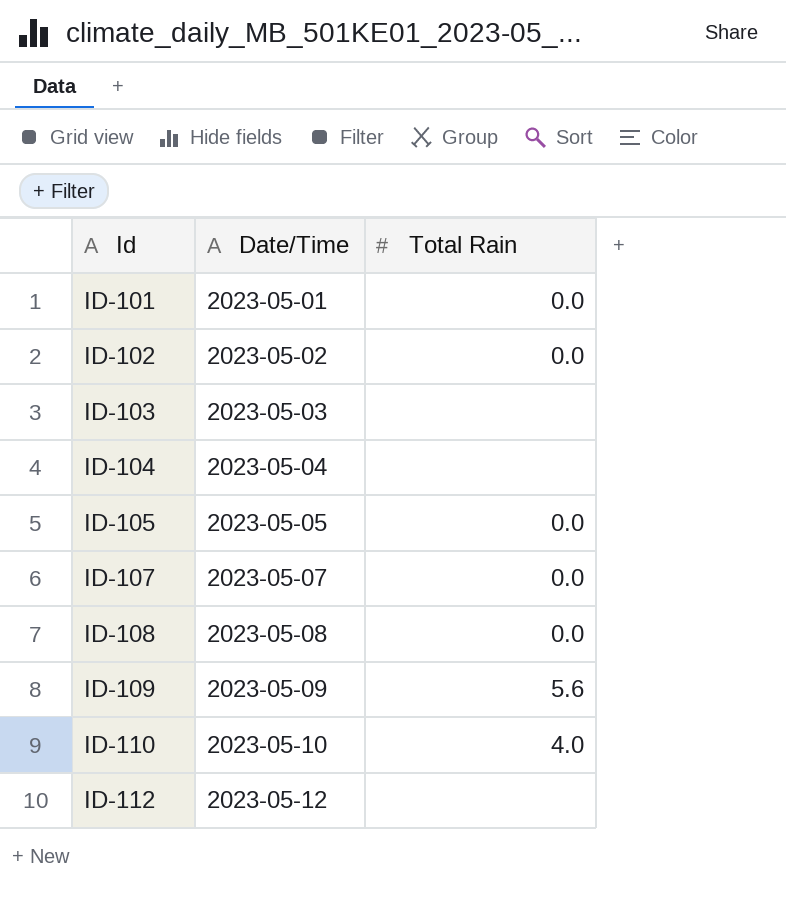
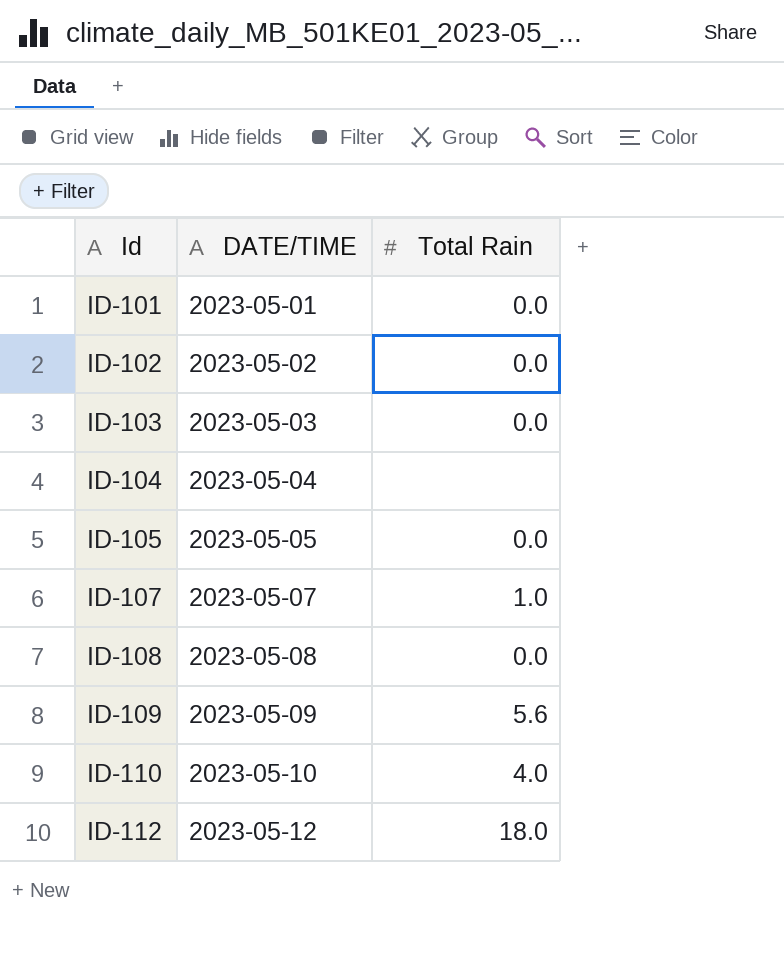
column name: Date/Time -> DATE/TIME
ID-103 | Total Rain: none -> 0.0
ID-107 | Total Rain: 0.0 -> 1.0
ID-112 | Total Rain: none -> 18.0

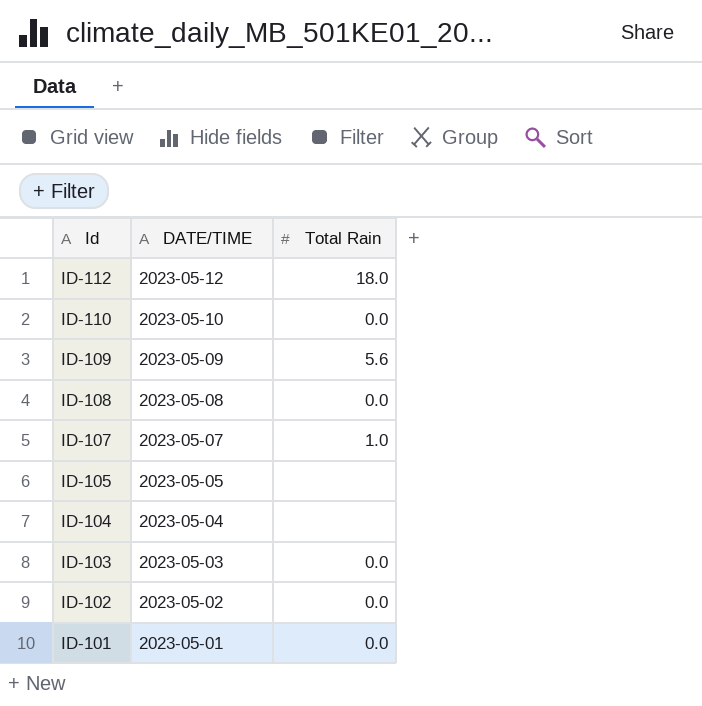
row order: Id ascending -> Id descending
ID-110 | Total Rain: 4.0 -> 0.0
ID-105 | Total Rain: 0.0 -> none

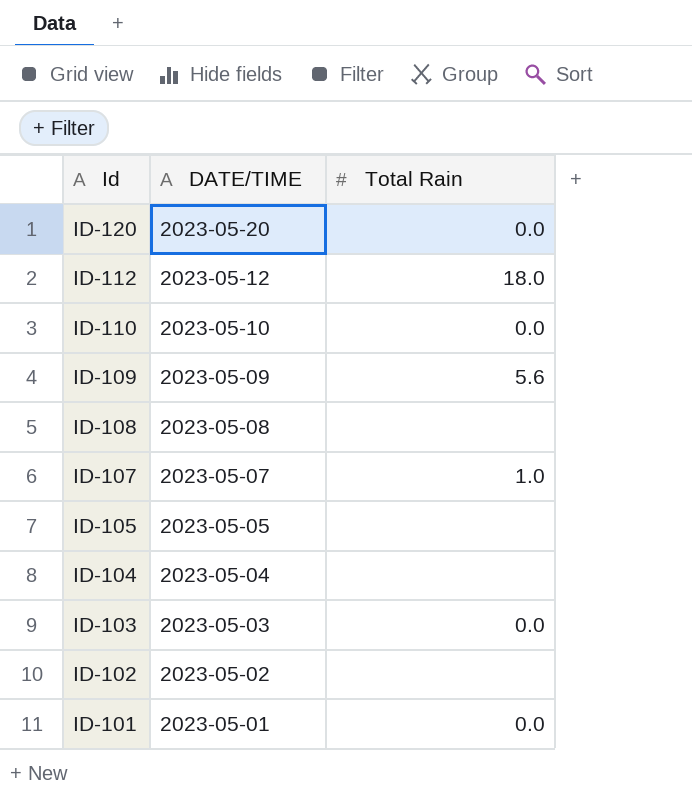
row ID-120: none -> 2023-05-20 | 0.0
ID-108 | Total Rain: 0.0 -> none
ID-102 | Total Rain: 0.0 -> none

